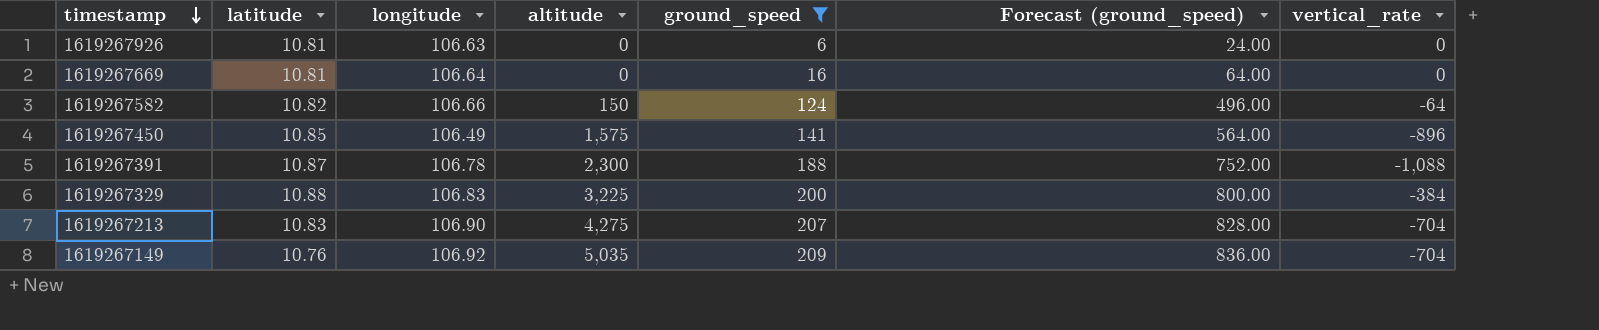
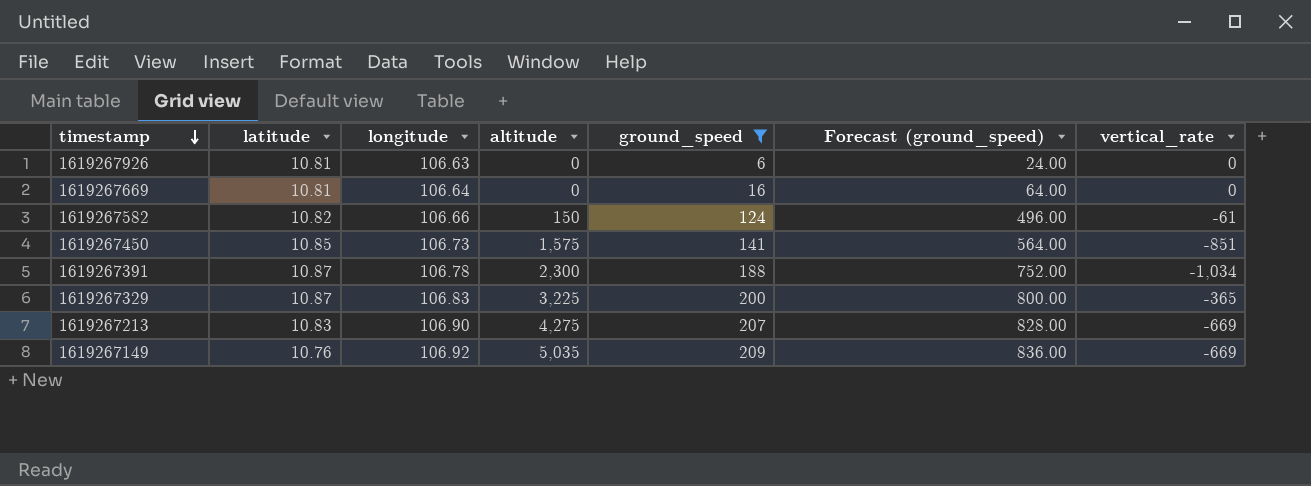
1619267582 | vertical_rate: -64 -> -61
1619267450 | longitude: 106.49 -> 106.73
1619267450 | vertical_rate: -896 -> -851
1619267391 | vertical_rate: -1,088 -> -1,034
1619267329 | latitude: 10.88 -> 10.87
1619267329 | vertical_rate: -384 -> -365
1619267213 | vertical_rate: -704 -> -669
1619267149 | vertical_rate: -704 -> -669

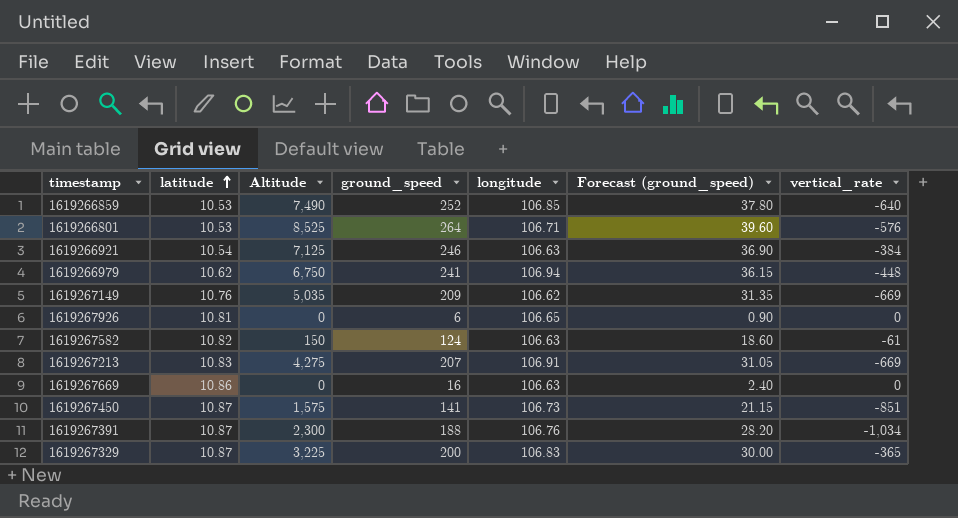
filter: ground_speed <= 209 -> none
row order: timestamp descending -> latitude ascending
column name: altitude -> Altitude
column longitude | position: 3 -> 5
column Forecast (ground_speed) | formula: [ground_speed] * 4 -> [ground_speed] * 0.15
1619267149 | longitude: 106.92 -> 106.62
1619267926 | longitude: 106.63 -> 106.65
1619267582 | longitude: 106.66 -> 106.63
1619267213 | longitude: 106.90 -> 106.91
1619267669 | latitude: 10.81 -> 10.86
1619267669 | longitude: 106.64 -> 106.63
1619267450 | latitude: 10.85 -> 10.87
1619267391 | longitude: 106.78 -> 106.76

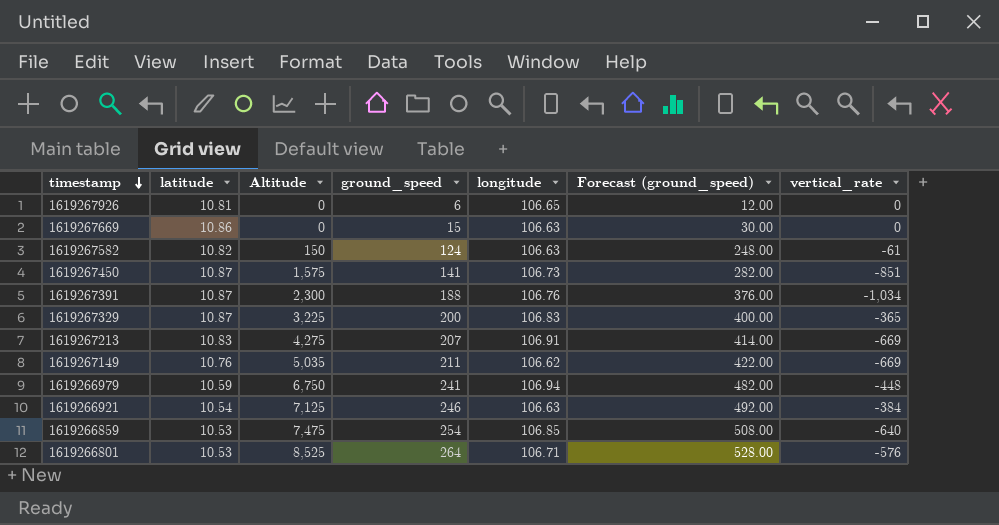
row order: latitude ascending -> timestamp descending
column Forecast (ground_speed) | formula: [ground_speed] * 0.15 -> [ground_speed] * 2
1619267669 | ground_speed: 16 -> 15
1619267149 | ground_speed: 209 -> 211
1619266979 | latitude: 10.62 -> 10.59
1619266859 | Altitude: 7,490 -> 7,475
1619266859 | ground_speed: 252 -> 254

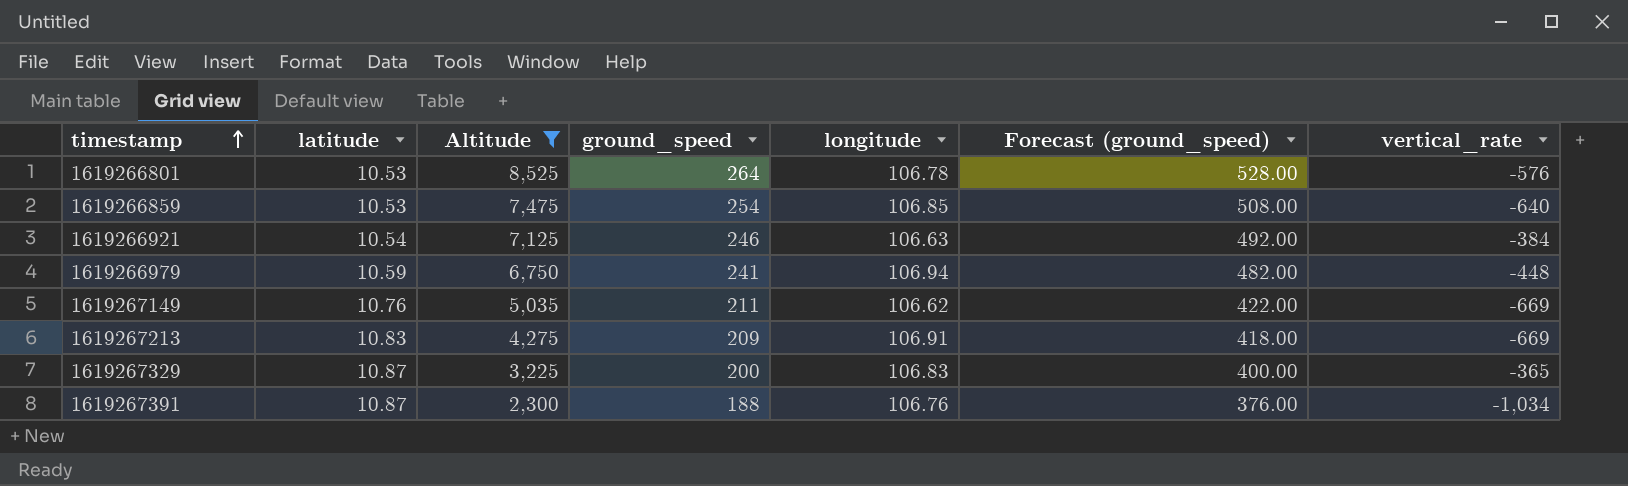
filter: none -> Altitude >= 2,300
row order: timestamp descending -> timestamp ascending
1619266801 | longitude: 106.71 -> 106.78
1619267213 | ground_speed: 207 -> 209
1619267213 | Forecast (ground_speed): 414.00 -> 418.00

